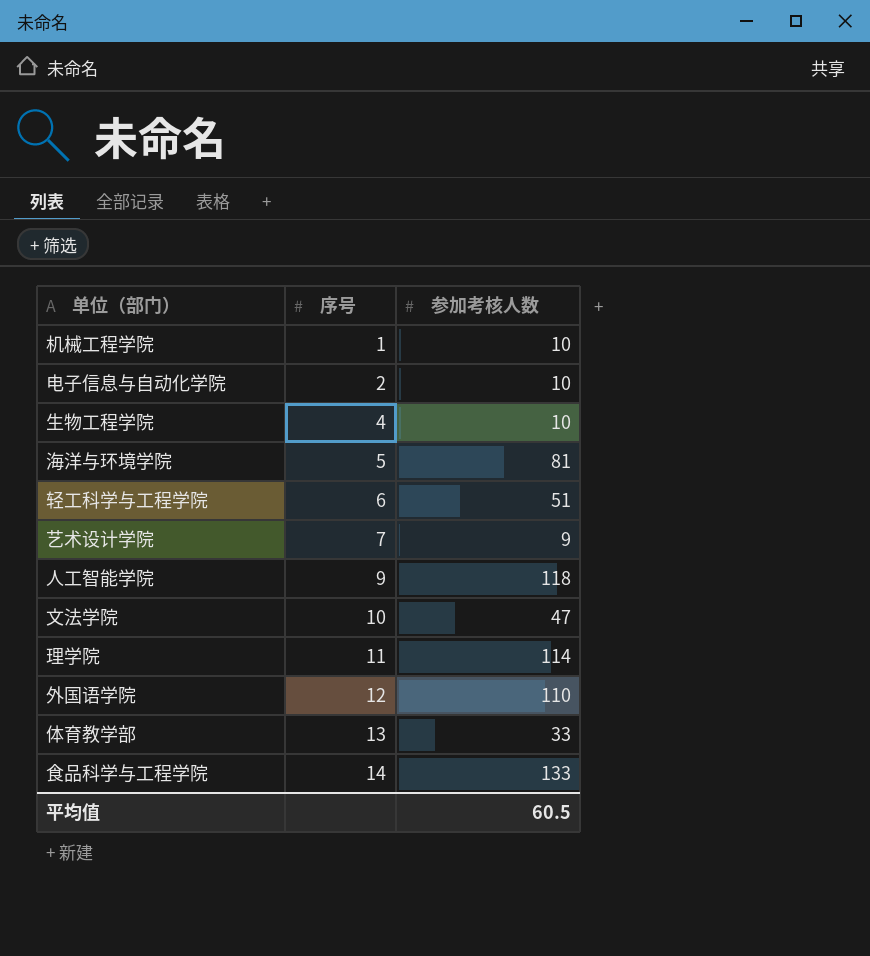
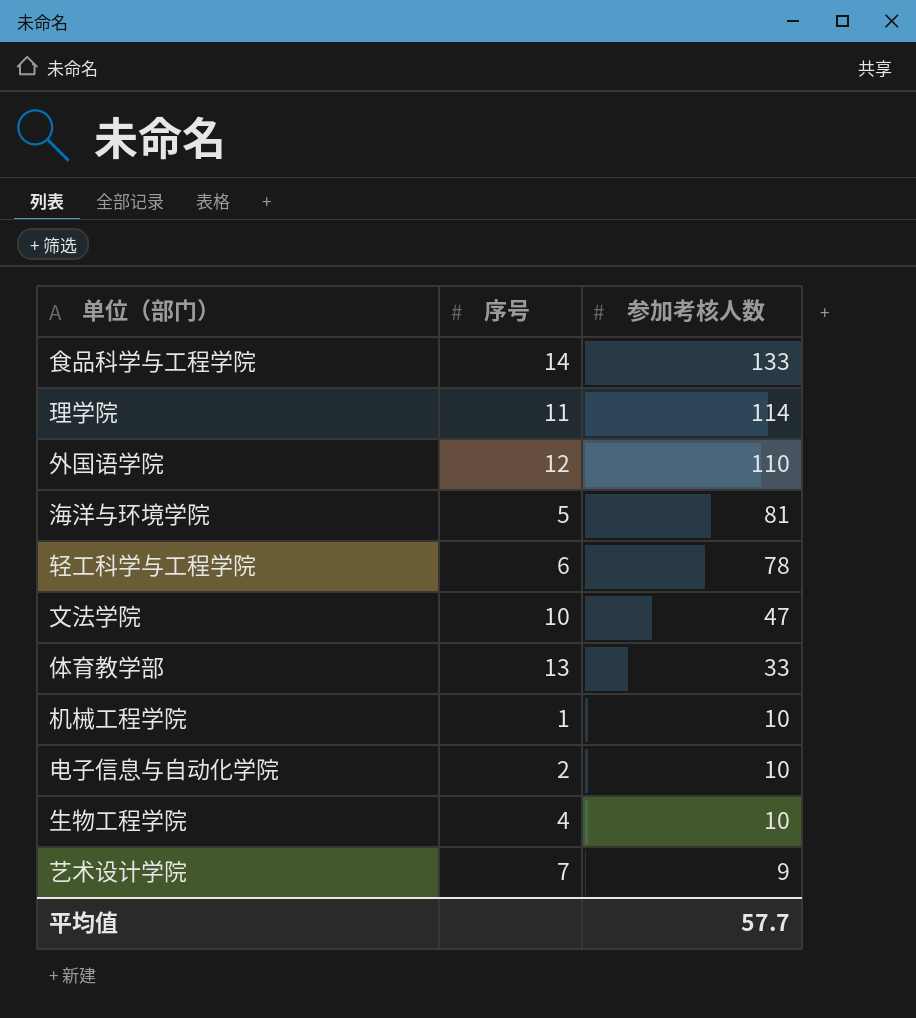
row order: 序号 ascending -> 参加考核人数 descending
row 人工智能学院: 9 | 118 -> none
轻工科学与工程学院 | 参加考核人数: 51 -> 78
平均值 | 参加考核人数: 60.5 -> 57.7

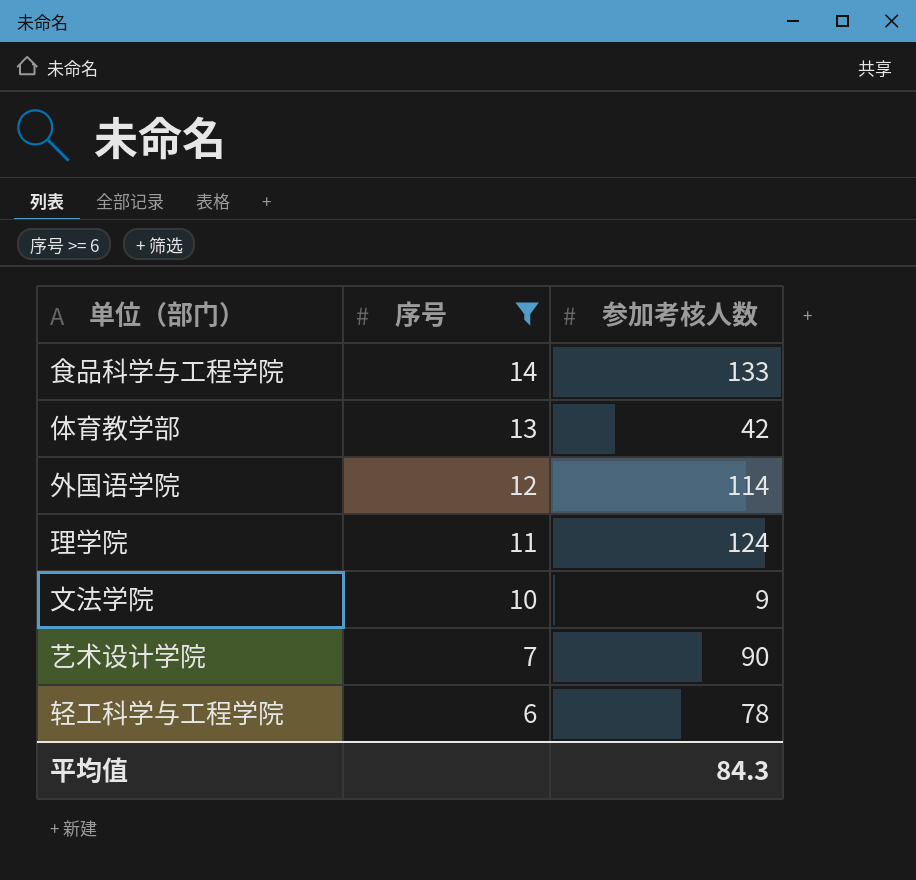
filter: none -> 序号 >= 6
row order: 参加考核人数 descending -> 序号 descending
体育教学部 | 参加考核人数: 33 -> 42
外国语学院 | 参加考核人数: 110 -> 114
理学院 | 参加考核人数: 114 -> 124
文法学院 | 参加考核人数: 47 -> 9
艺术设计学院 | 参加考核人数: 9 -> 90
平均值 | 参加考核人数: 57.7 -> 84.3

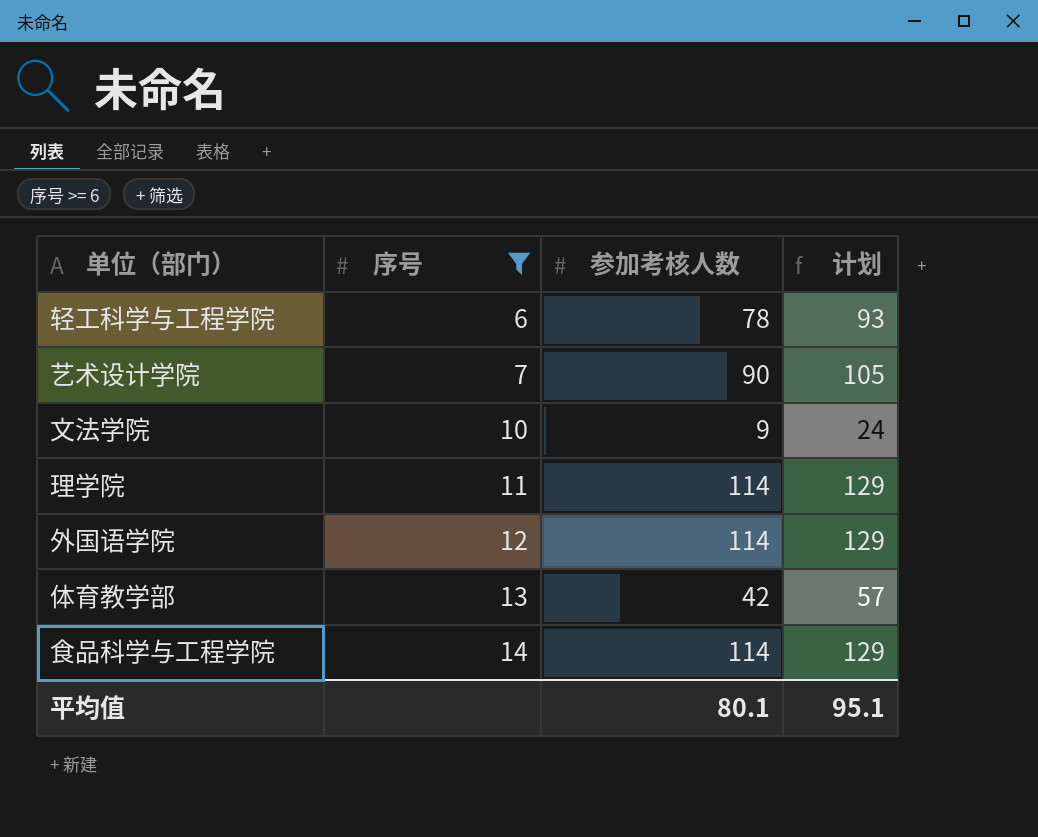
row order: 序号 descending -> 序号 ascending
column 计划 | formula: none -> [参加考核人数] + 15
理学院 | 参加考核人数: 124 -> 114
食品科学与工程学院 | 参加考核人数: 133 -> 114
平均值 | 参加考核人数: 84.3 -> 80.1

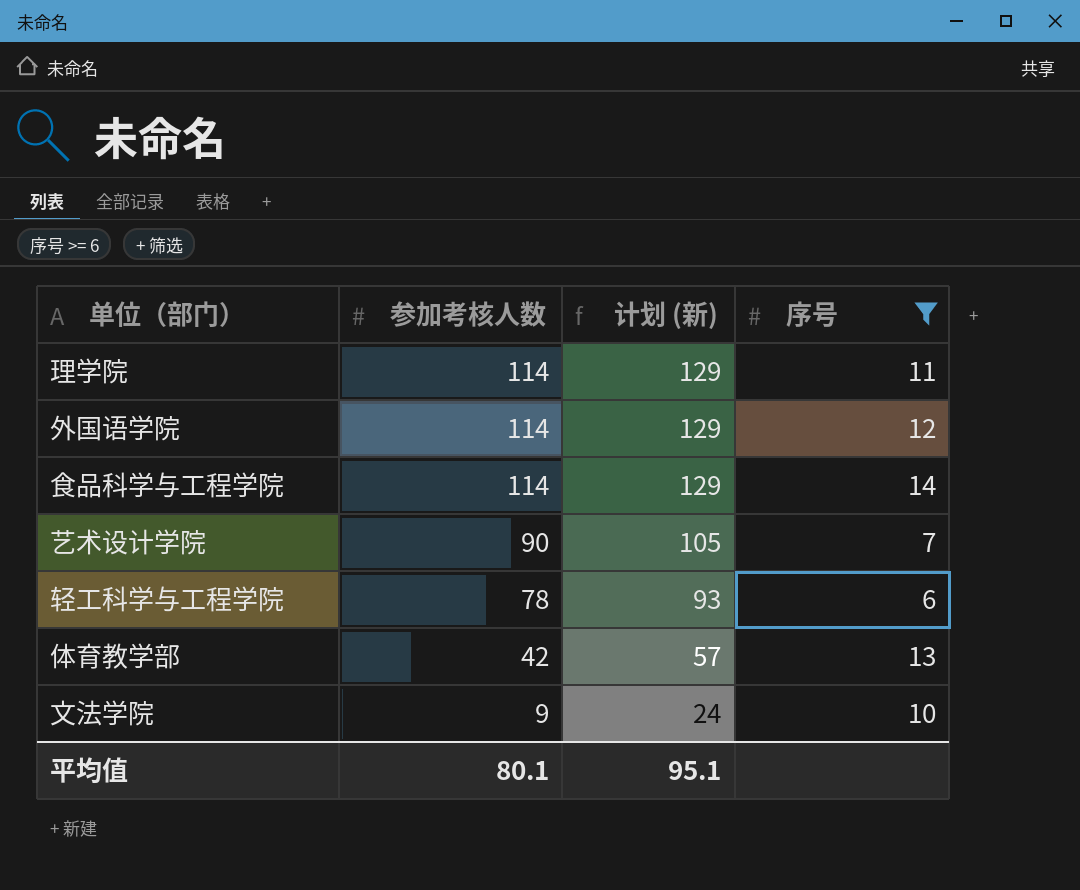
row order: 序号 ascending -> 参加考核人数 descending
column name: 计划 -> 计划 (新)
column 序号 | position: 2 -> 4

